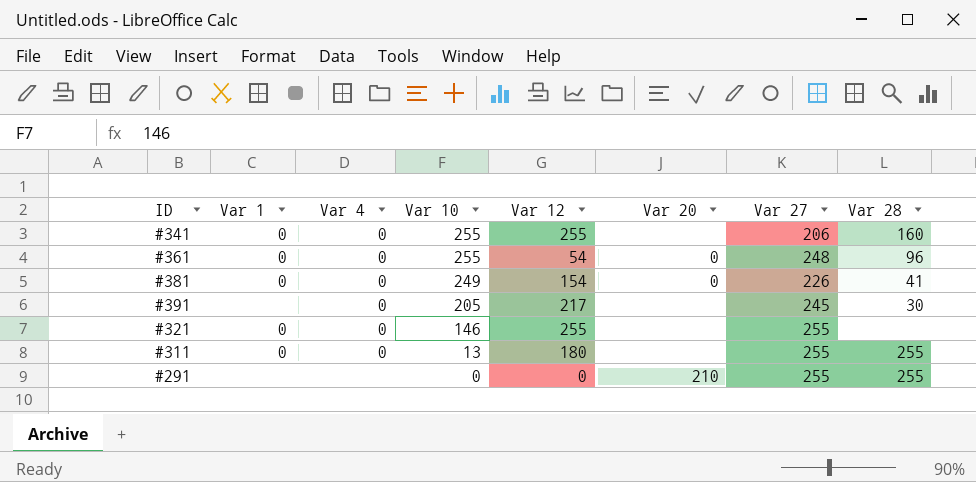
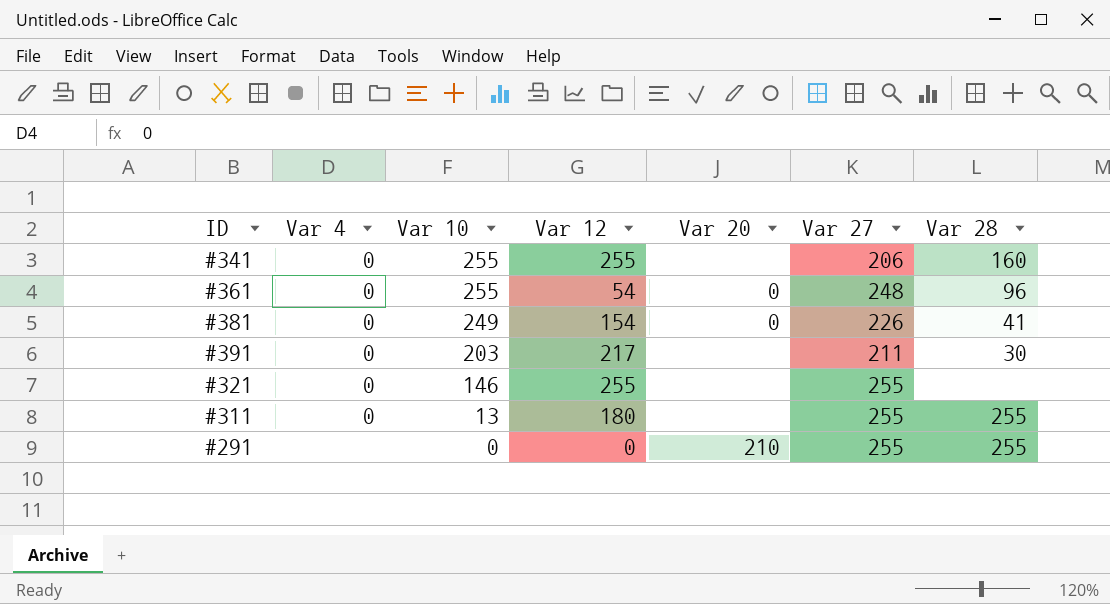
column Var 1 | position: 2 -> none
#391 | Var 10: 205 -> 203
#391 | Var 27: 245 -> 211

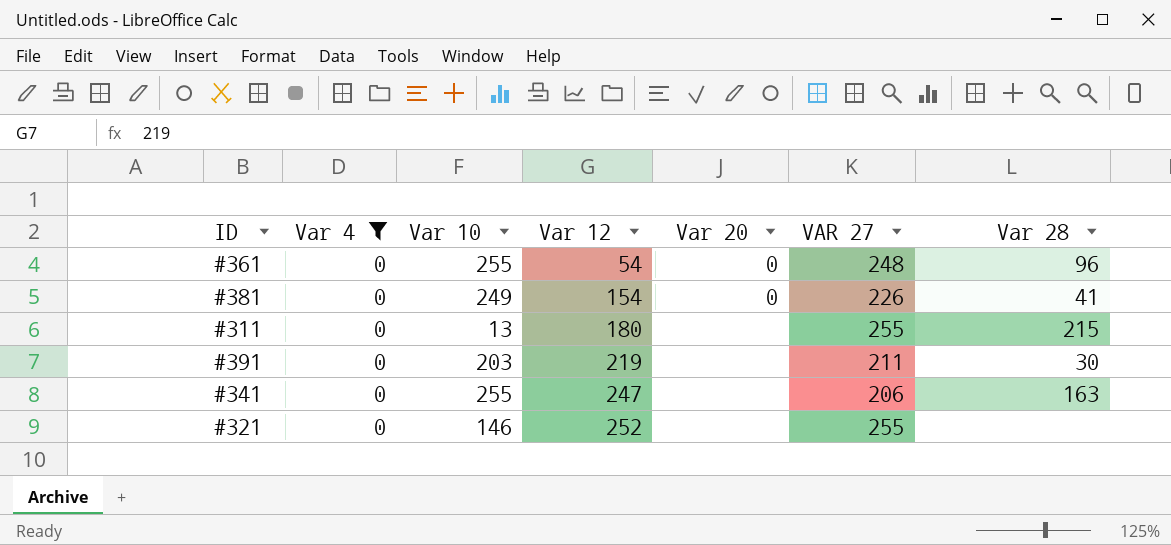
filter: none -> Var 4 = 0
row order: Var 10 descending -> Var 12 ascending
column name: Var 27 -> VAR 27
#311 | Var 28: 255 -> 215
#391 | Var 12: 217 -> 219
#341 | Var 12: 255 -> 247
#341 | Var 28: 160 -> 163
#321 | Var 12: 255 -> 252

